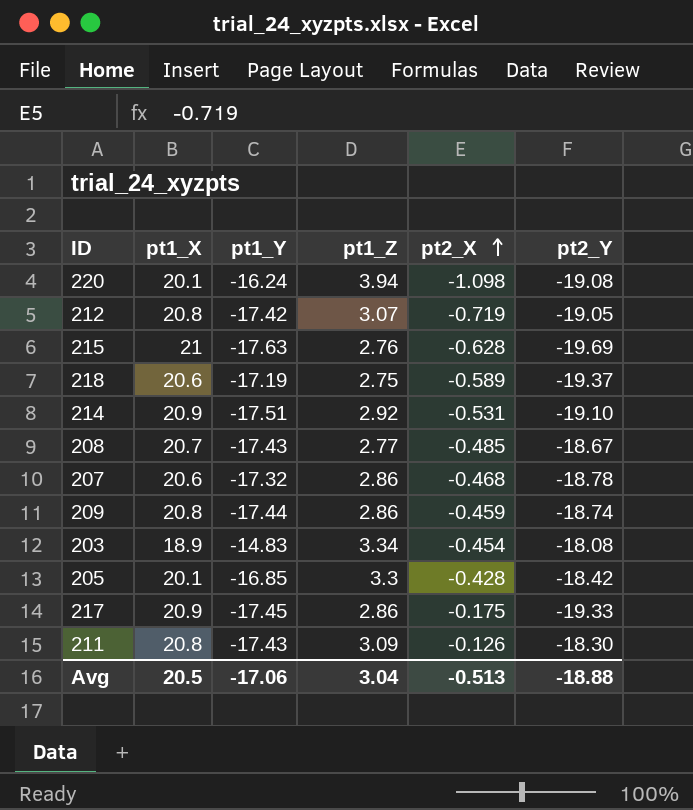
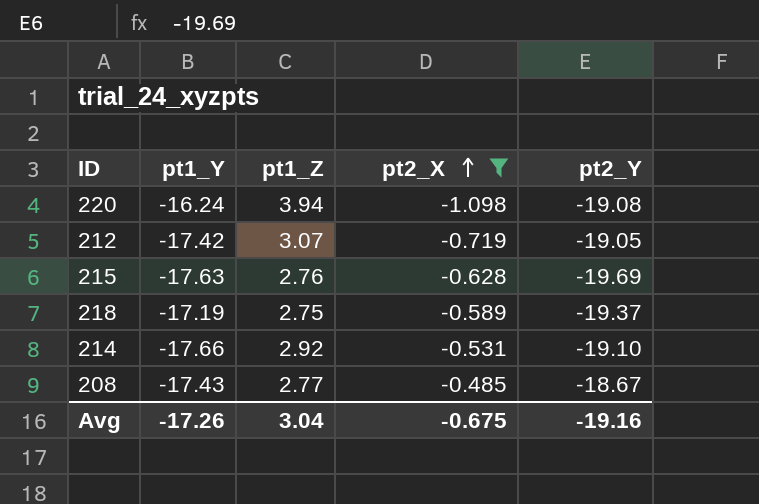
filter: none -> pt2_X <= -0.485
column pt1_X | position: 2 -> none
214 | pt1_Y: -17.51 -> -17.66
Avg | pt1_Y: -17.06 -> -17.26
Avg | pt2_X: -0.513 -> -0.675
Avg | pt2_Y: -18.88 -> -19.16

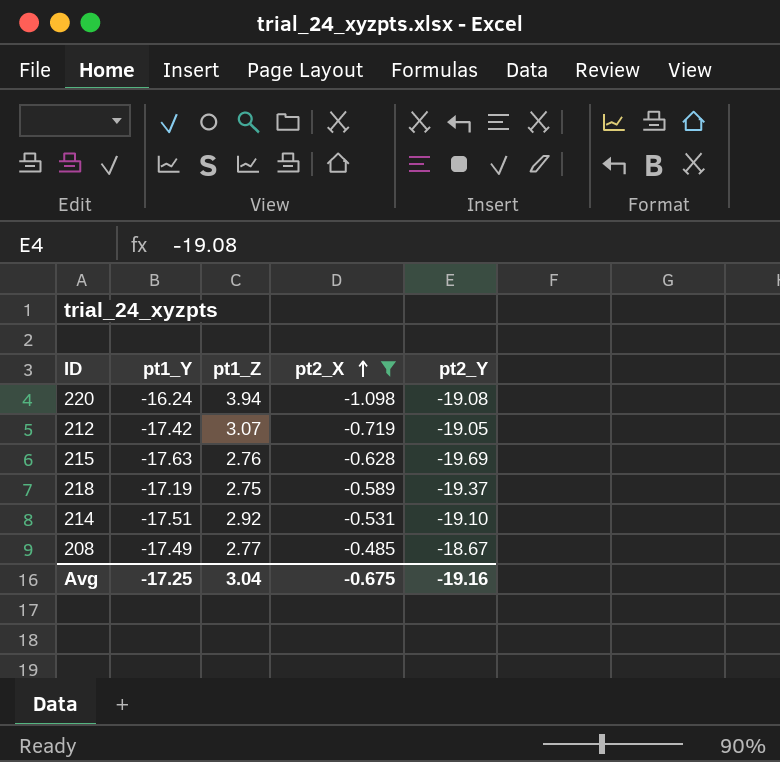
214 | pt1_Y: -17.66 -> -17.51
208 | pt1_Y: -17.43 -> -17.49
Avg | pt1_Y: -17.26 -> -17.25

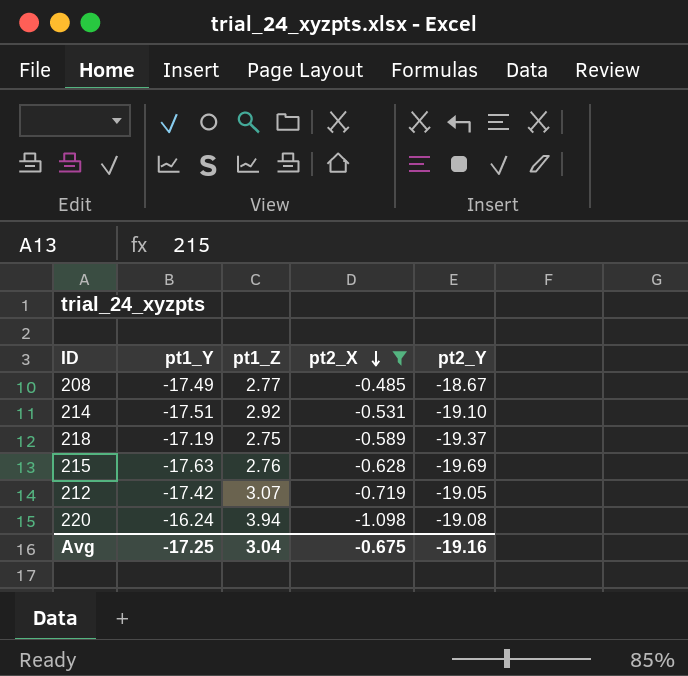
row order: pt2_X ascending -> pt2_X descending

